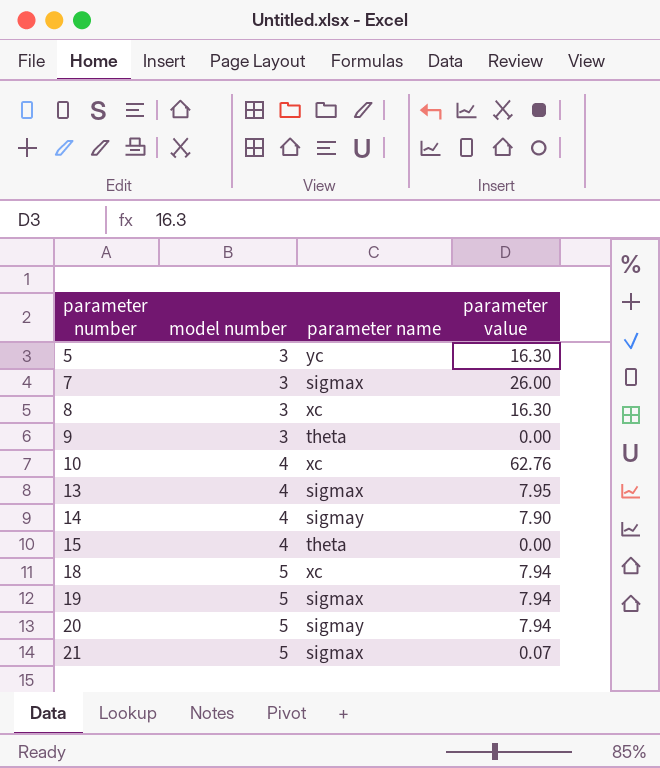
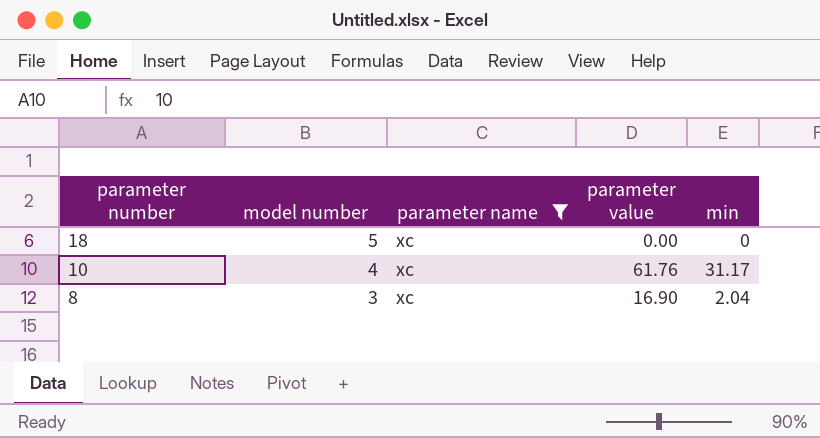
filter: none -> parameter name = xc
row order: parameter number ascending -> parameter number descending
column min | position: none -> 5
18 | parameter value: 7.94 -> 0.00
10 | parameter value: 62.76 -> 61.76
8 | parameter value: 16.30 -> 16.90

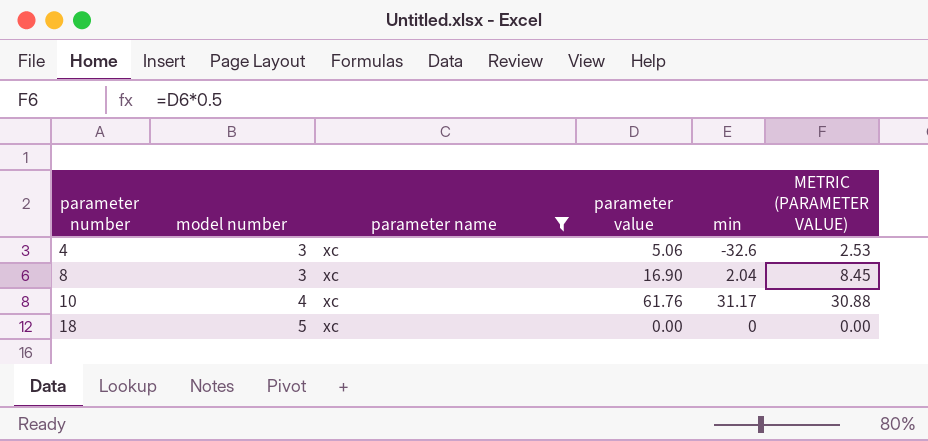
row order: parameter number descending -> parameter number ascending
column METRIC (PARAMETER VALUE) | formula: none -> [parameter value] * 0.5
row 4: none -> 3 | xc | 5.06 | -32.6 | 2.53

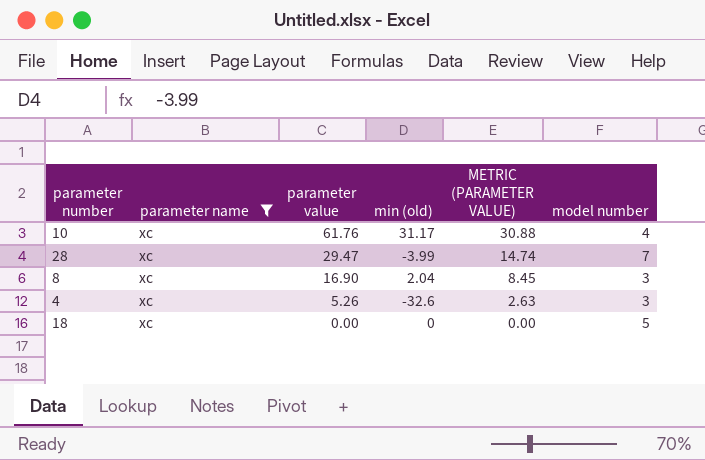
row order: parameter number ascending -> parameter value descending
column name: min -> min (old)
column model number | position: 2 -> 6
row 28: none -> xc | 29.47 | -3.99 | 14.74 | 7
4 | parameter value: 5.06 -> 5.26
4 | METRIC (PARAMETER VALUE): 2.53 -> 2.63

